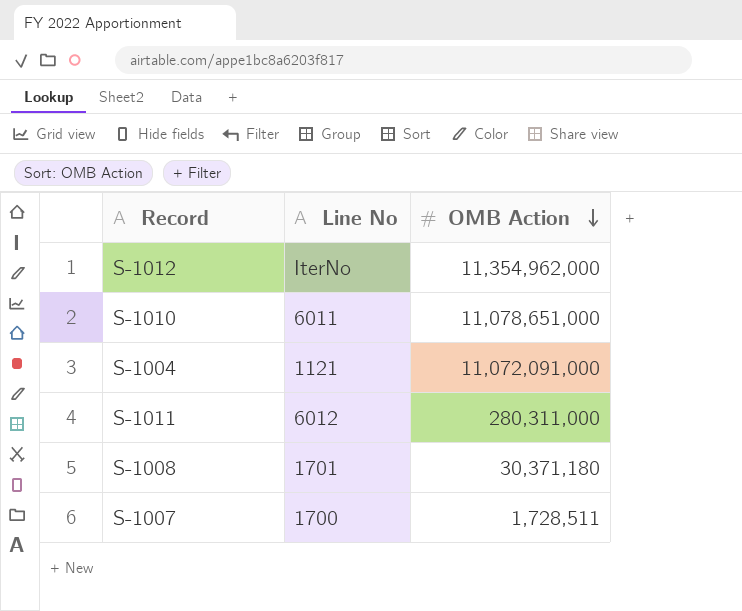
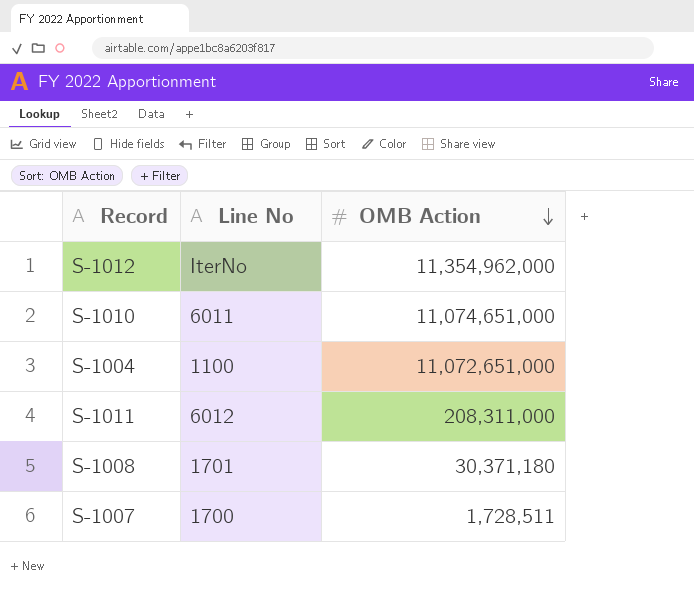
S-1010 | OMB Action: 11,078,651,000 -> 11,074,651,000
S-1004 | Line No: 1121 -> 1100
S-1004 | OMB Action: 11,072,091,000 -> 11,072,651,000
S-1011 | OMB Action: 280,311,000 -> 208,311,000

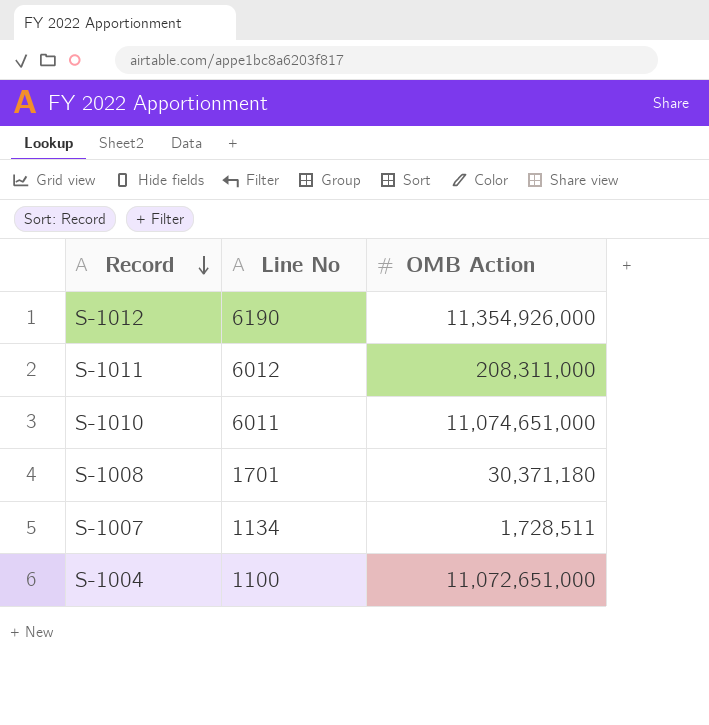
row order: OMB Action descending -> Record descending
S-1012 | Line No: IterNo -> 6190
S-1012 | OMB Action: 11,354,962,000 -> 11,354,926,000
S-1007 | Line No: 1700 -> 1134

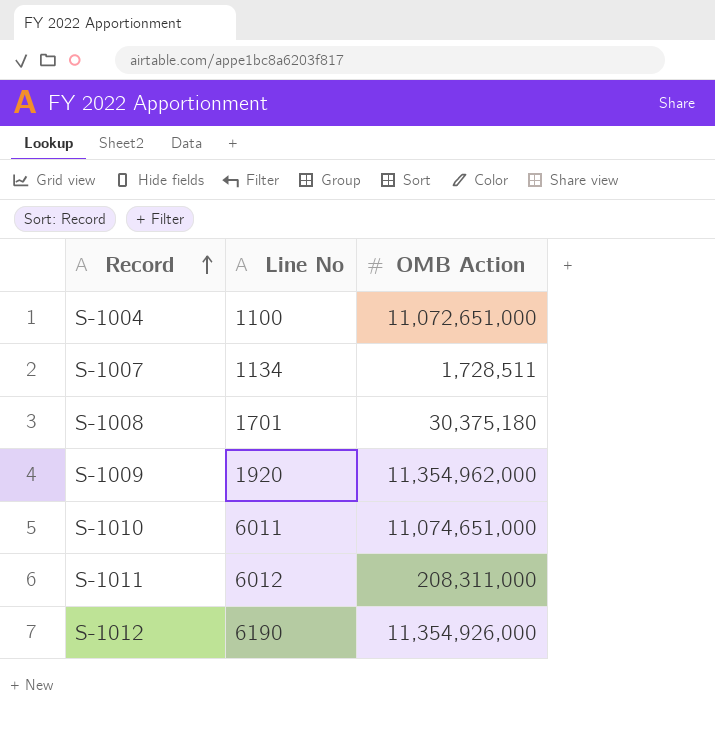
row order: Record descending -> Record ascending
S-1008 | OMB Action: 30,371,180 -> 30,375,180
row S-1009: none -> 1920 | 11,354,962,000

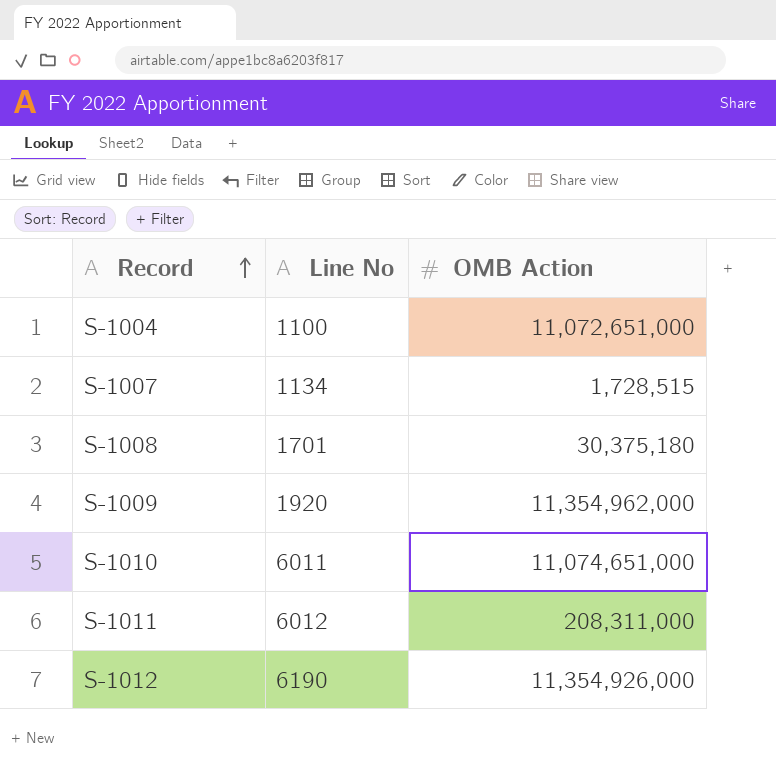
S-1007 | OMB Action: 1,728,511 -> 1,728,515

